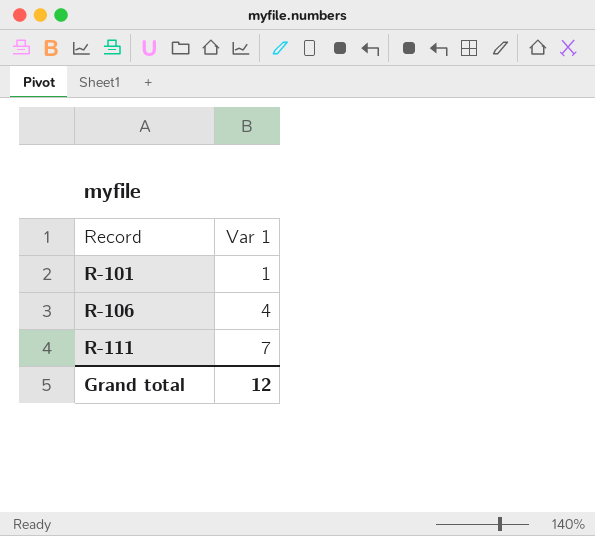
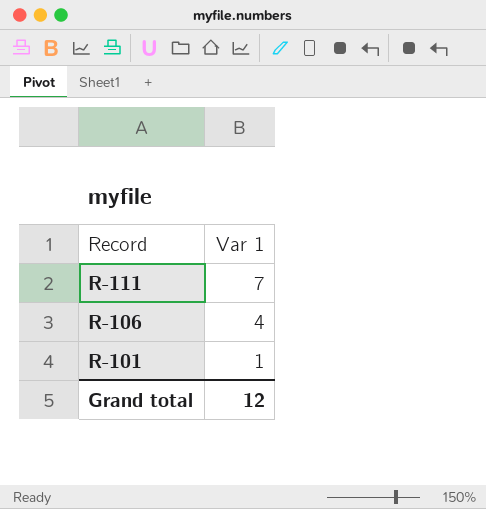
row order: Record ascending -> Record descending

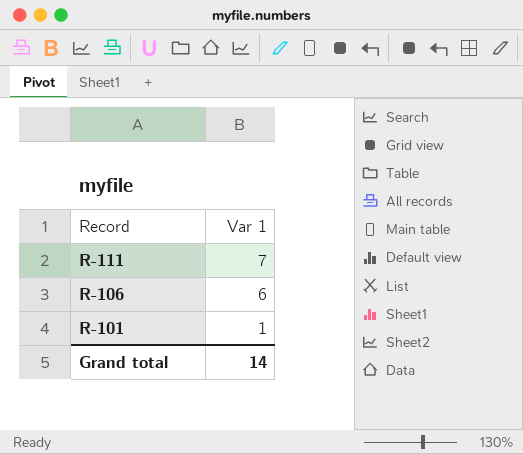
R-106 | Var 1: 4 -> 6
Grand total | Var 1: 12 -> 14

